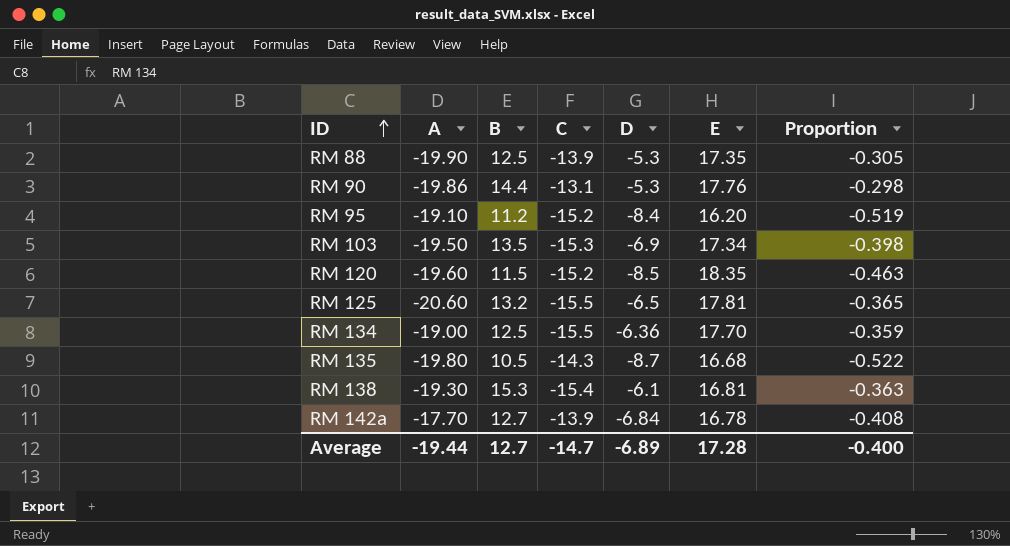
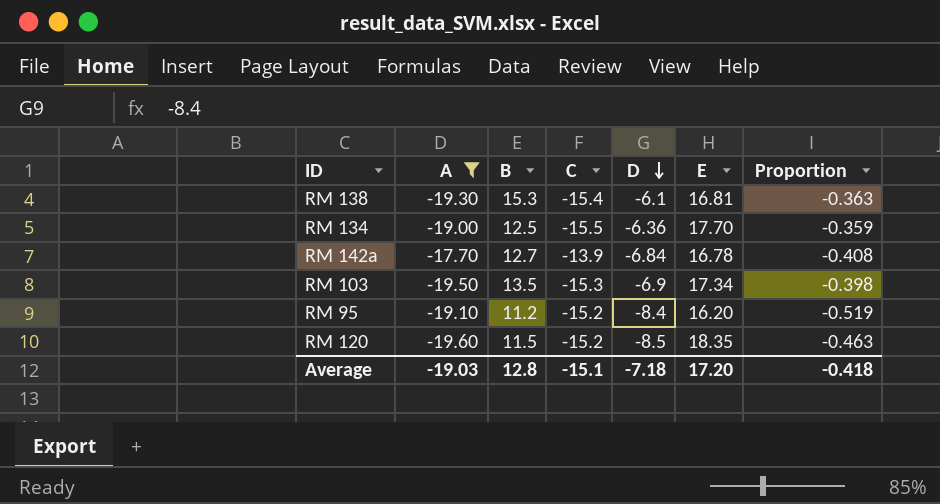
filter: none -> A >= -19.60
row order: ID ascending -> D descending
Average | A: -19.44 -> -19.03
Average | B: 12.7 -> 12.8
Average | C: -14.7 -> -15.1
Average | D: -6.89 -> -7.18
Average | E: 17.28 -> 17.20
Average | Proportion: -0.400 -> -0.418

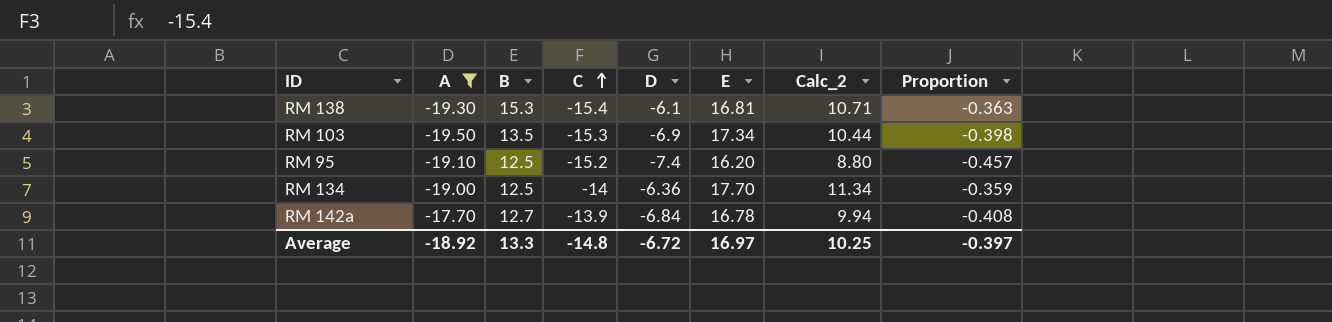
row order: D descending -> C ascending
column Calc_2 | formula: none -> [D] + [E]
row RM 120: -19.60 | 11.5 | -15.2 | -8.5 | 18.35 | -0.463 -> none
RM 95 | B: 11.2 -> 12.5
RM 95 | D: -8.4 -> -7.4
RM 95 | Proportion: -0.519 -> -0.457
RM 134 | C: -15.5 -> -14
Average | A: -19.03 -> -18.92
Average | B: 12.8 -> 13.3
Average | C: -15.1 -> -14.8
Average | D: -7.18 -> -6.72
Average | E: 17.20 -> 16.97
Average | Proportion: -0.418 -> -0.397

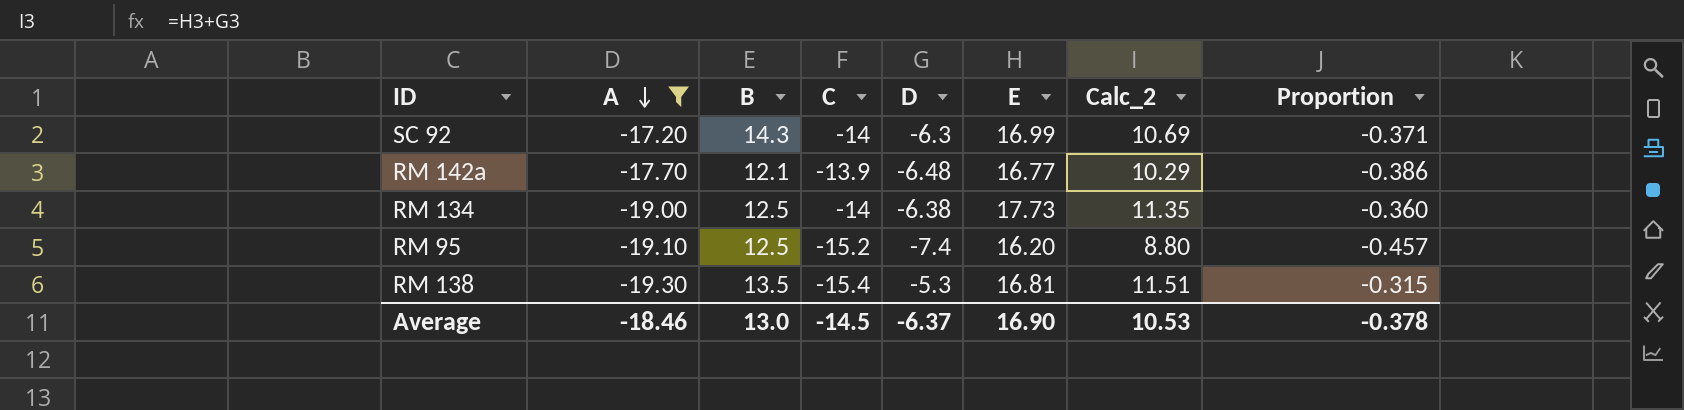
row order: C ascending -> A descending
row RM 103: -19.50 | 13.5 | -15.3 | -6.9 | 17.34 | 10.44 | -0.398 -> none
row SC 92: none -> -17.20 | 14.3 | -14 | -6.3 | 16.99 | 10.69 | -0.371
RM 142a | B: 12.7 -> 12.1
RM 142a | D: -6.84 -> -6.48
RM 142a | E: 16.78 -> 16.77
RM 142a | Calc_2: 9.94 -> 10.29
RM 142a | Proportion: -0.408 -> -0.386
RM 134 | D: -6.36 -> -6.38
RM 134 | E: 17.70 -> 17.73
RM 134 | Calc_2: 11.34 -> 11.35
RM 134 | Proportion: -0.359 -> -0.360
RM 138 | B: 15.3 -> 13.5
RM 138 | D: -6.1 -> -5.3
RM 138 | Calc_2: 10.71 -> 11.51
RM 138 | Proportion: -0.363 -> -0.315
Average | A: -18.92 -> -18.46
Average | B: 13.3 -> 13.0
Average | C: -14.8 -> -14.5
Average | D: -6.72 -> -6.37
Average | E: 16.97 -> 16.90
Average | Calc_2: 10.25 -> 10.53
Average | Proportion: -0.397 -> -0.378

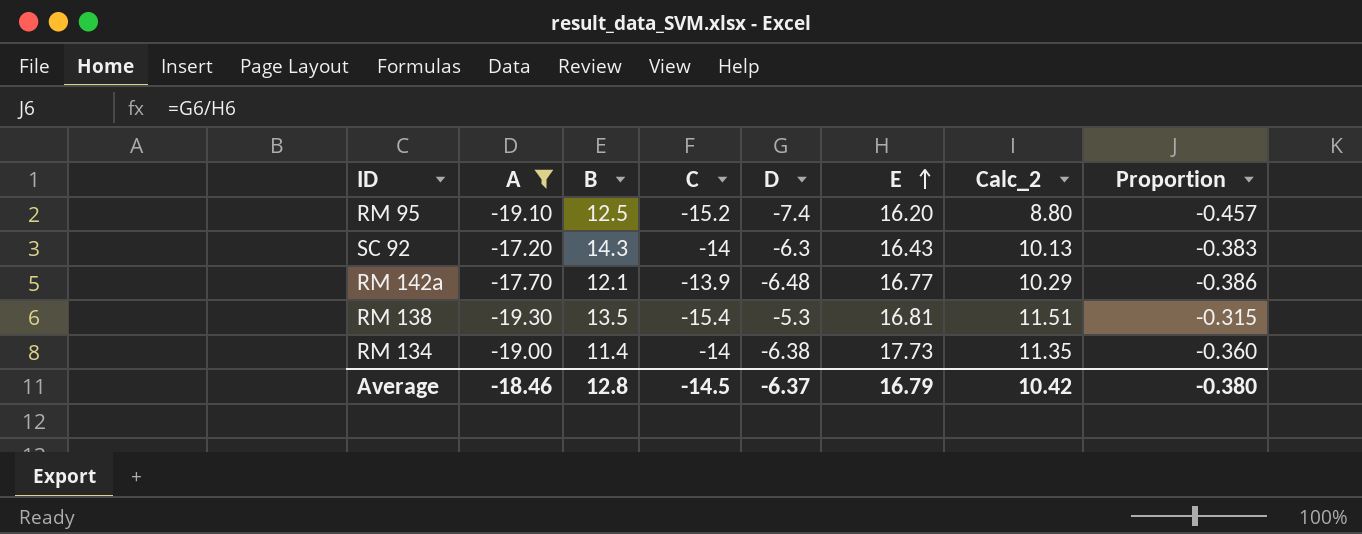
row order: A descending -> E ascending
SC 92 | E: 16.99 -> 16.43
SC 92 | Calc_2: 10.69 -> 10.13
SC 92 | Proportion: -0.371 -> -0.383
RM 134 | B: 12.5 -> 11.4
Average | B: 13.0 -> 12.8
Average | E: 16.90 -> 16.79
Average | Calc_2: 10.53 -> 10.42
Average | Proportion: -0.378 -> -0.380

